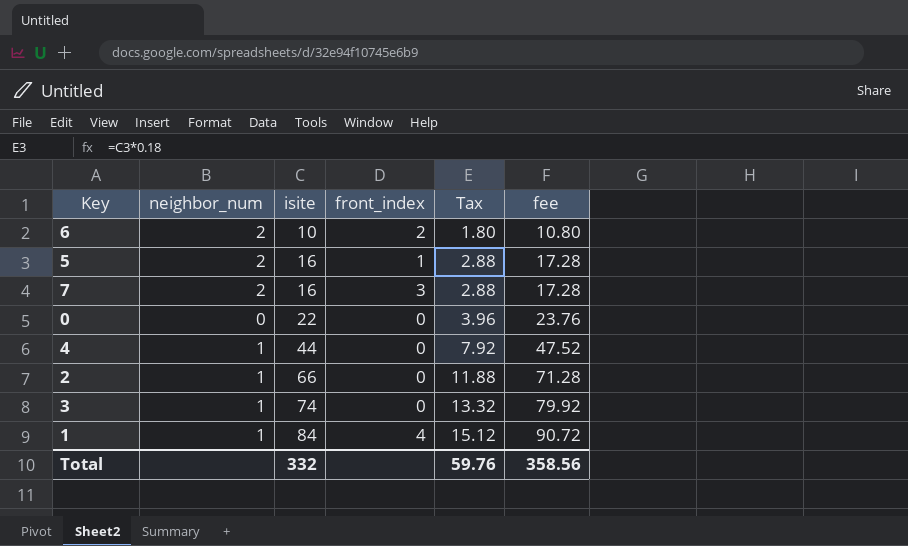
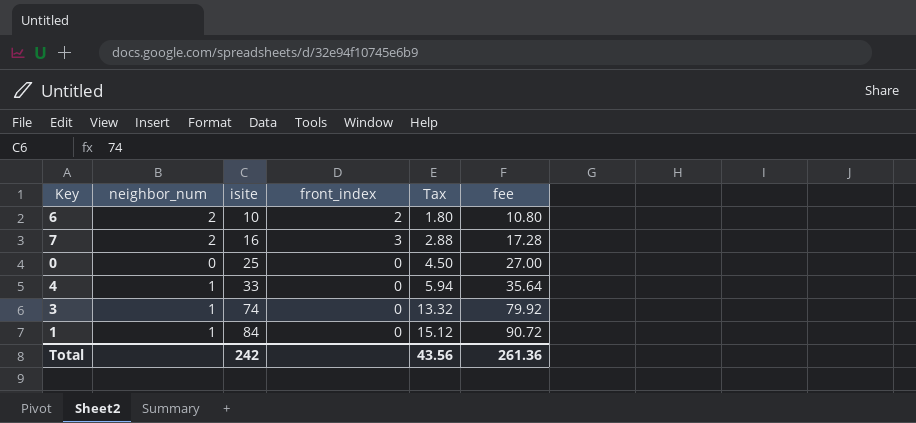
row 5: 2 | 16 | 1 | 2.88 | 17.28 -> none
row 2: 1 | 66 | 0 | 11.88 | 71.28 -> none
0 | isite: 22 -> 25
0 | Tax: 3.96 -> 4.50
0 | fee: 23.76 -> 27.00
4 | isite: 44 -> 33
4 | Tax: 7.92 -> 5.94
4 | fee: 47.52 -> 35.64
1 | front_index: 4 -> 0
Total | isite: 332 -> 242
Total | Tax: 59.76 -> 43.56
Total | fee: 358.56 -> 261.36

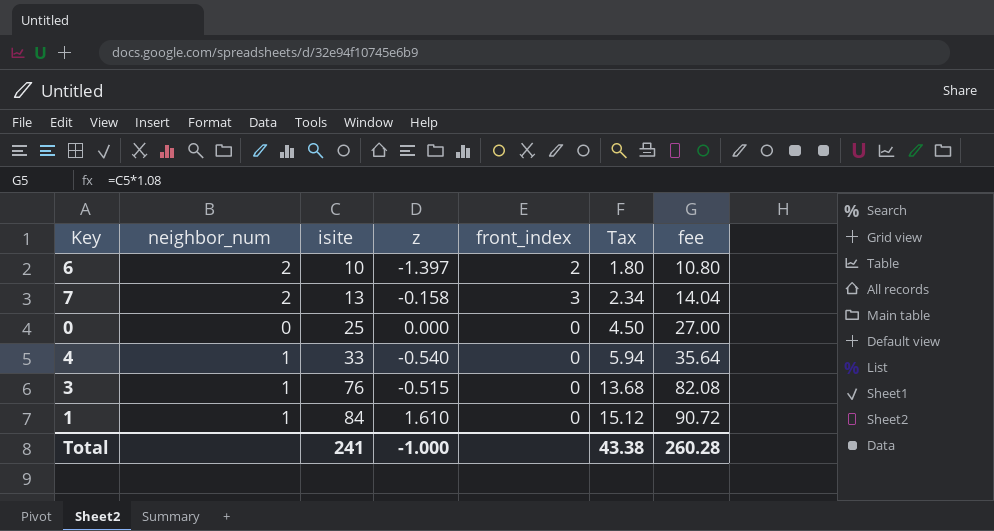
column z | position: none -> 4
7 | isite: 16 -> 13
7 | Tax: 2.88 -> 2.34
7 | fee: 17.28 -> 14.04
3 | isite: 74 -> 76
3 | Tax: 13.32 -> 13.68
3 | fee: 79.92 -> 82.08
Total | isite: 242 -> 241
Total | Tax: 43.56 -> 43.38
Total | fee: 261.36 -> 260.28

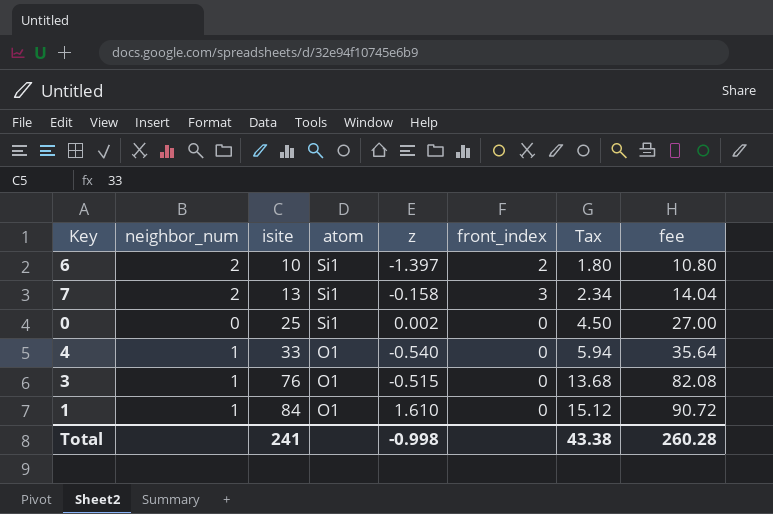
column atom | position: none -> 4
0 | z: 0.000 -> 0.002
Total | z: -1.000 -> -0.998

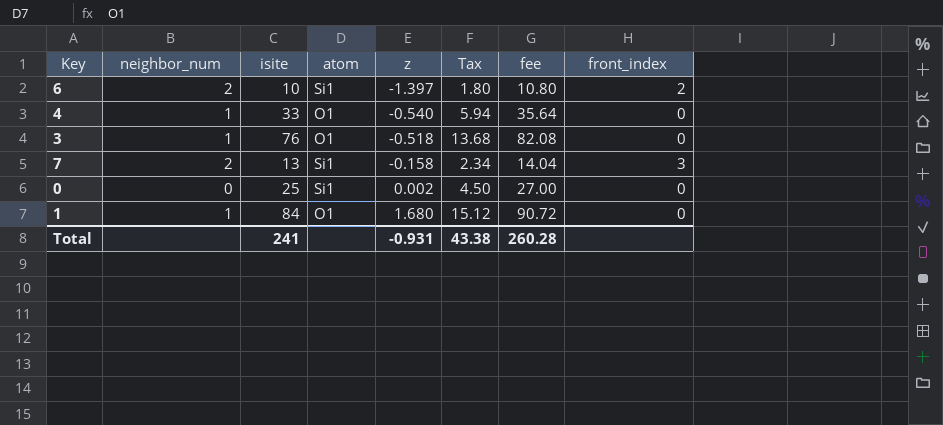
row order: isite ascending -> z ascending
column front_index | position: 6 -> 8
3 | z: -0.515 -> -0.518
1 | z: 1.610 -> 1.680
Total | z: -0.998 -> -0.931

